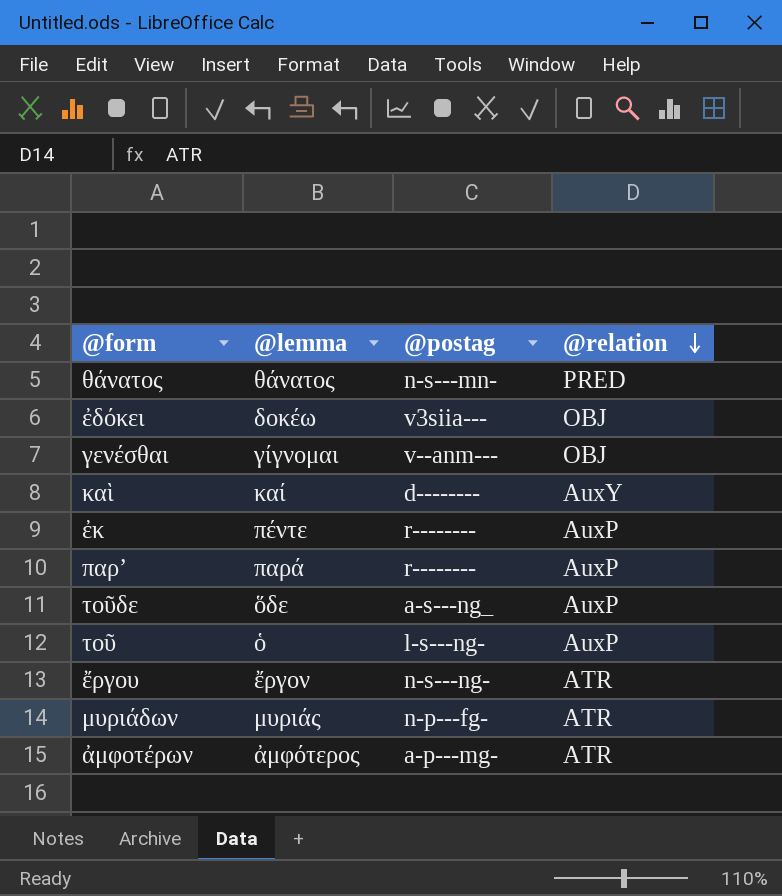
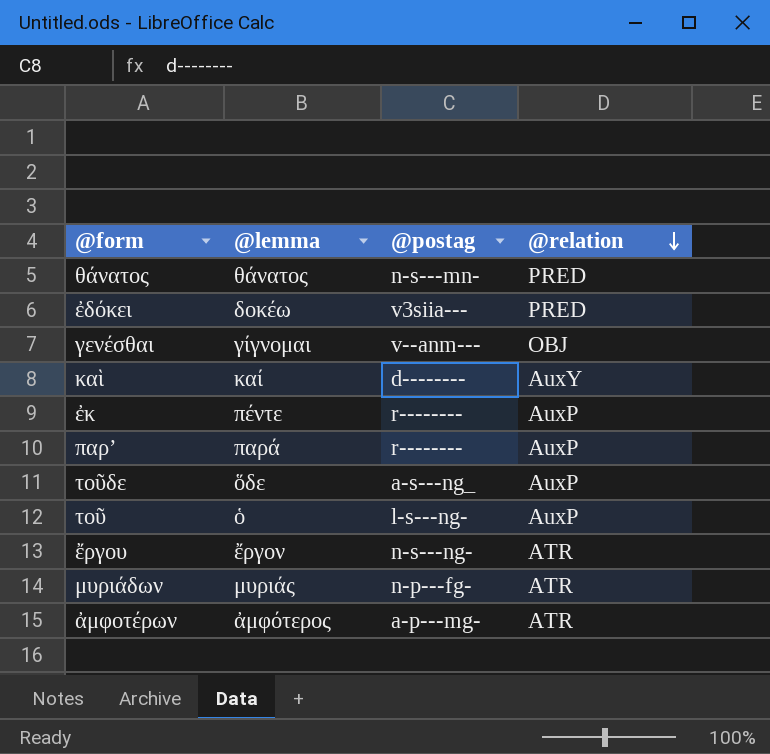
ἐδόκει | @relation: OBJ -> PRED

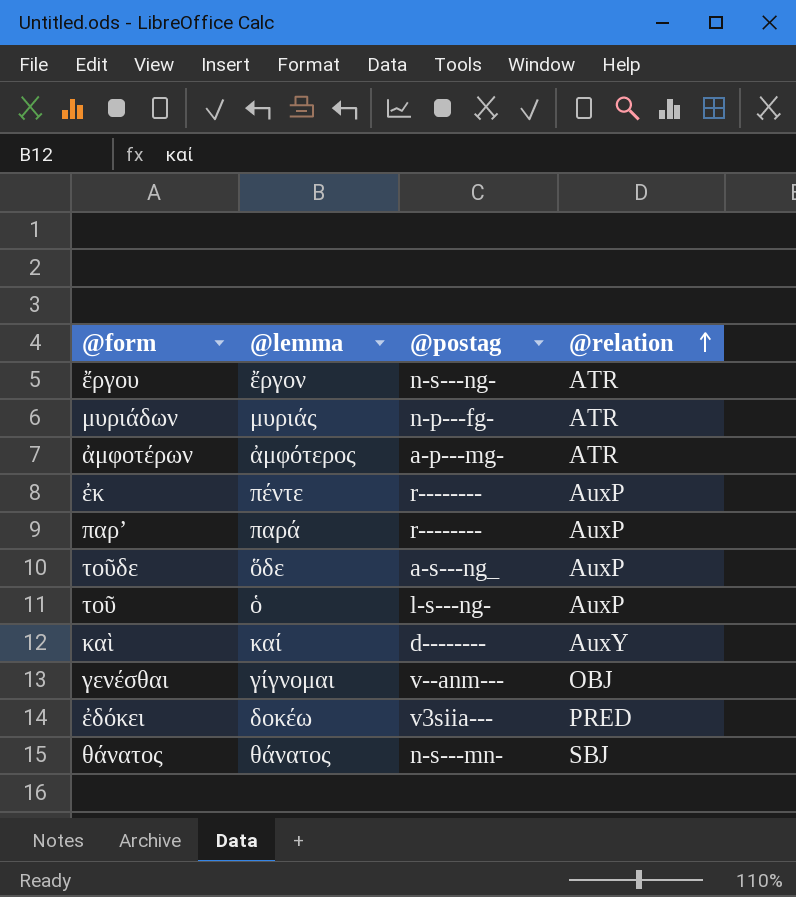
row order: @relation descending -> @relation ascending
θάνατος | @relation: PRED -> SBJ

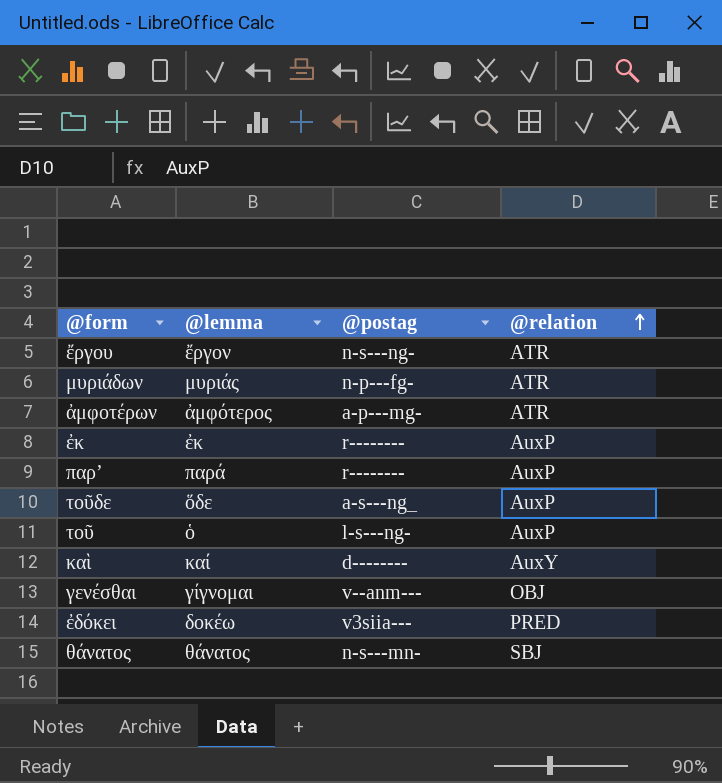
ἐκ | @lemma: πέντε -> ἐκ

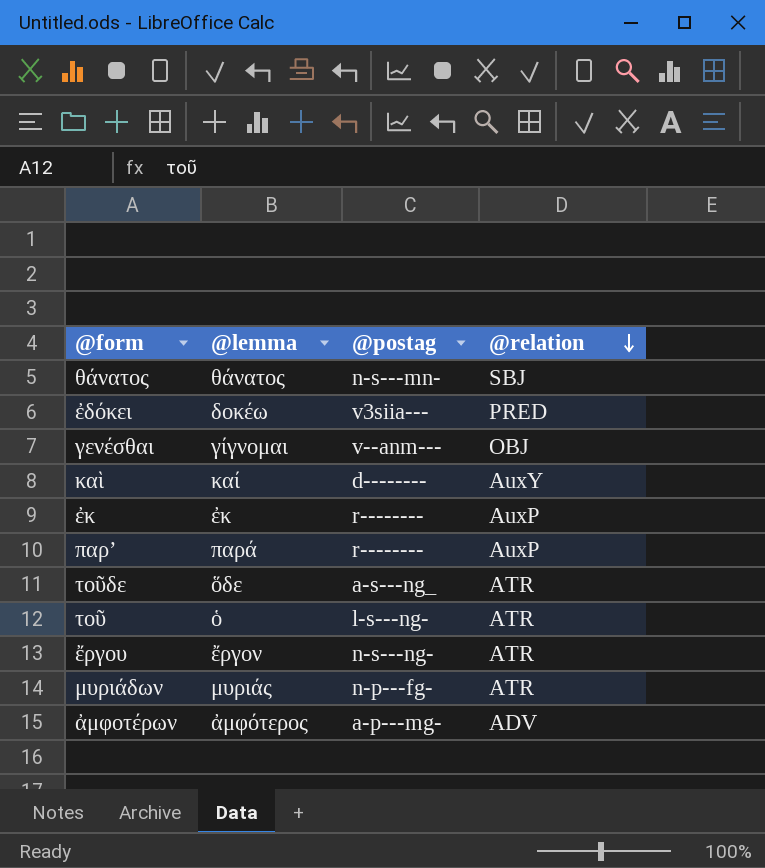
row order: @relation ascending -> @relation descending
τοῦδε | @relation: AuxP -> ATR
τοῦ | @relation: AuxP -> ATR
ἀμφοτέρων | @relation: ATR -> ADV

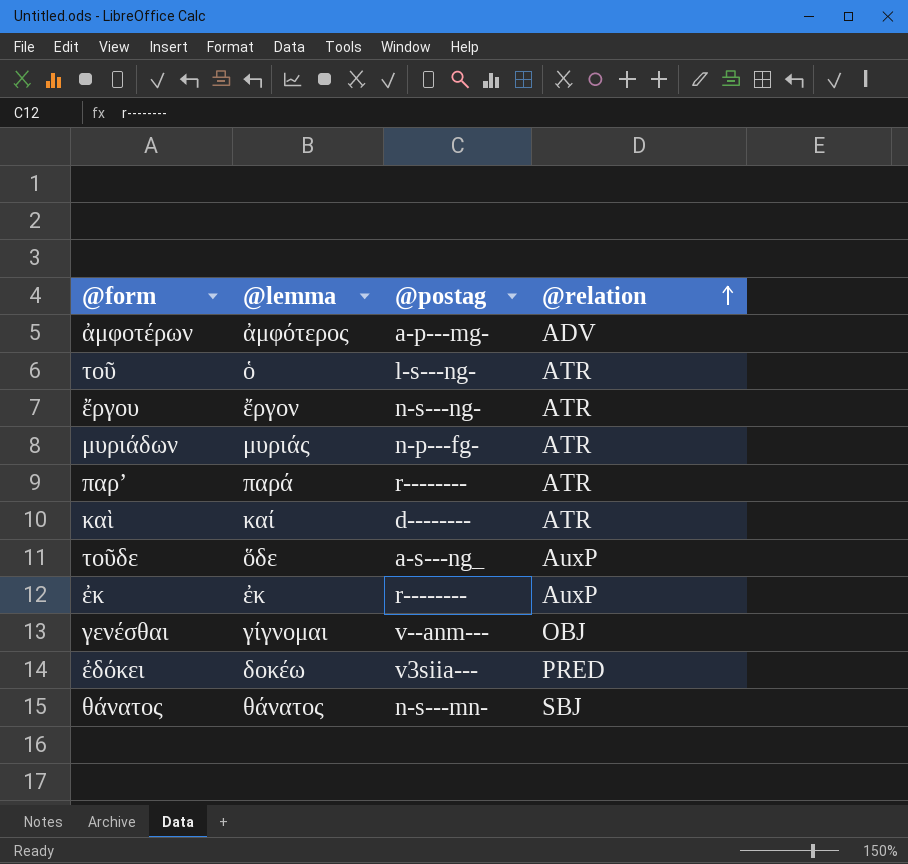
row order: @relation descending -> @relation ascending
παρʼ | @relation: AuxP -> ATR
καὶ | @relation: AuxY -> ATR
τοῦδε | @relation: ATR -> AuxP

